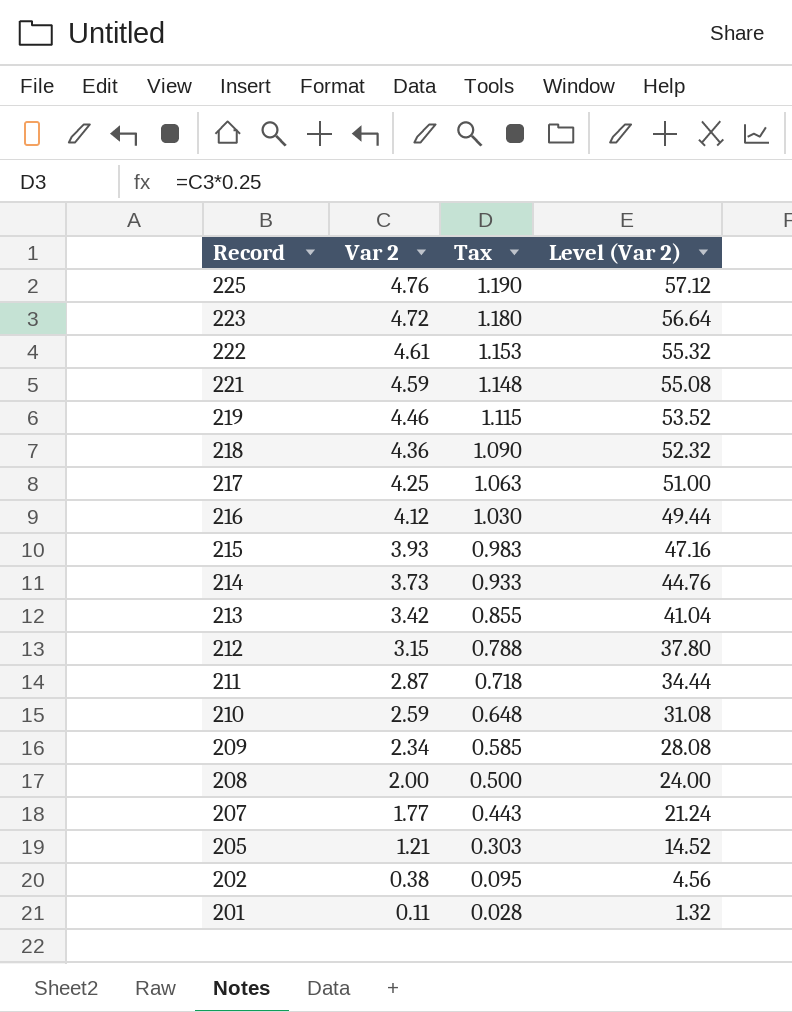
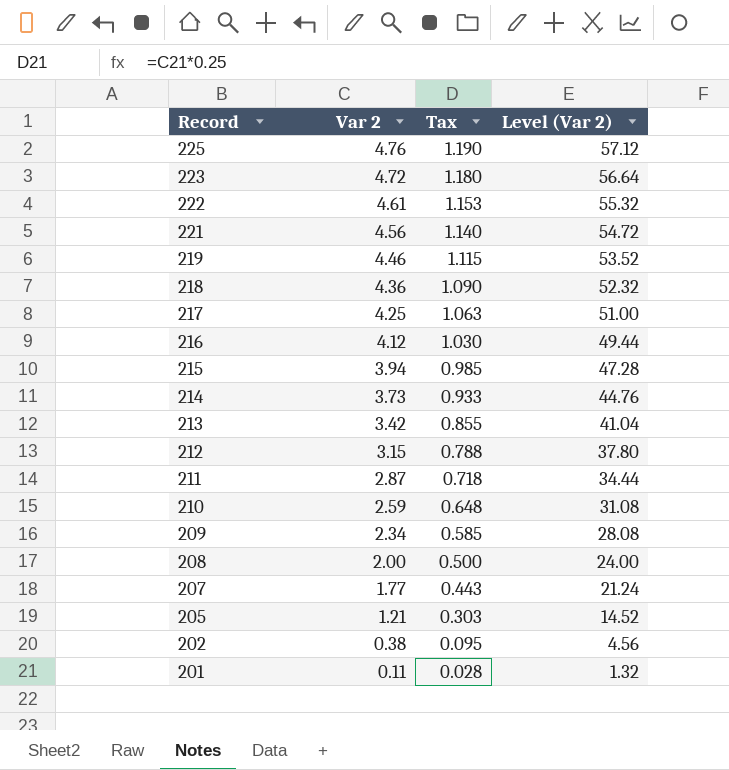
221 | Var 2: 4.59 -> 4.56
221 | Tax: 1.148 -> 1.140
221 | Level (Var 2): 55.08 -> 54.72
215 | Var 2: 3.93 -> 3.94
215 | Tax: 0.983 -> 0.985
215 | Level (Var 2): 47.16 -> 47.28

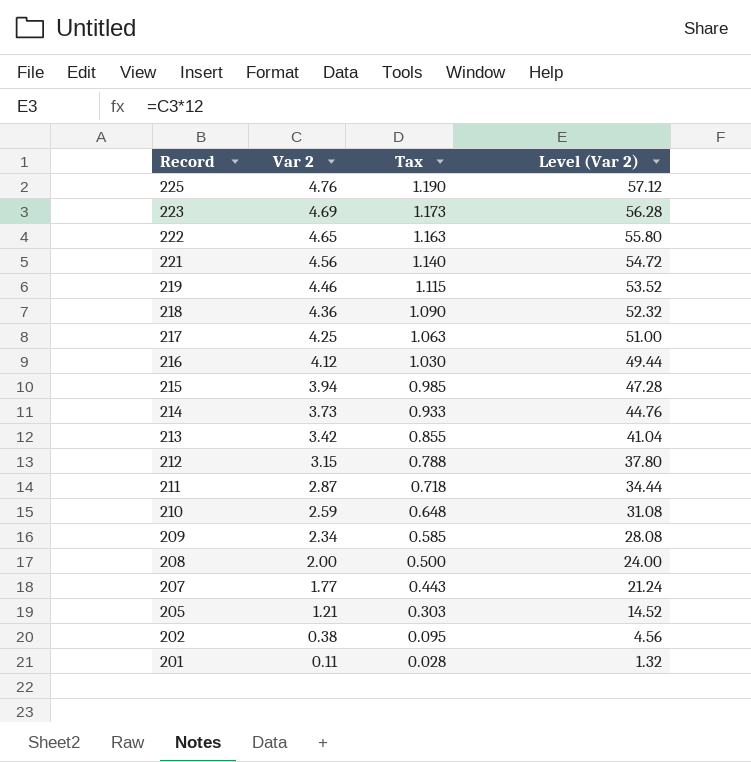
223 | Var 2: 4.72 -> 4.69
223 | Tax: 1.180 -> 1.173
223 | Level (Var 2): 56.64 -> 56.28
222 | Var 2: 4.61 -> 4.65
222 | Tax: 1.153 -> 1.163
222 | Level (Var 2): 55.32 -> 55.80

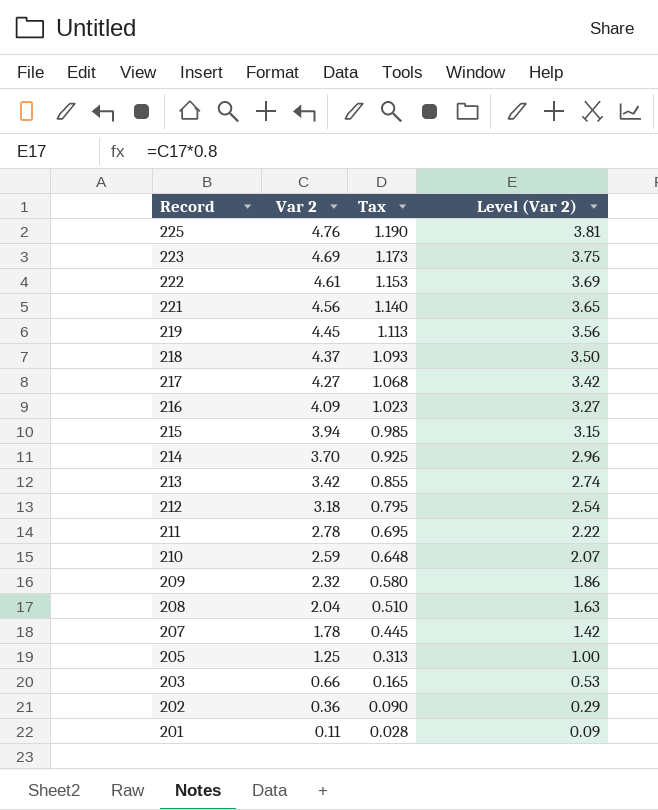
column Level (Var 2) | formula: [Var 2] * 12 -> [Var 2] * 0.8
222 | Var 2: 4.65 -> 4.61
222 | Tax: 1.163 -> 1.153
219 | Var 2: 4.46 -> 4.45
219 | Tax: 1.115 -> 1.113
218 | Var 2: 4.36 -> 4.37
218 | Tax: 1.090 -> 1.093
217 | Var 2: 4.25 -> 4.27
217 | Tax: 1.063 -> 1.068
216 | Var 2: 4.12 -> 4.09
216 | Tax: 1.030 -> 1.023
214 | Var 2: 3.73 -> 3.70
214 | Tax: 0.933 -> 0.925
212 | Var 2: 3.15 -> 3.18
212 | Tax: 0.788 -> 0.795
211 | Var 2: 2.87 -> 2.78
211 | Tax: 0.718 -> 0.695
209 | Var 2: 2.34 -> 2.32
209 | Tax: 0.585 -> 0.580
208 | Var 2: 2.00 -> 2.04
208 | Tax: 0.500 -> 0.510
207 | Var 2: 1.77 -> 1.78
207 | Tax: 0.443 -> 0.445
205 | Var 2: 1.21 -> 1.25
205 | Tax: 0.303 -> 0.313
row 203: none -> 0.66 | 0.165 | 0.53
202 | Var 2: 0.38 -> 0.36
202 | Tax: 0.095 -> 0.090

